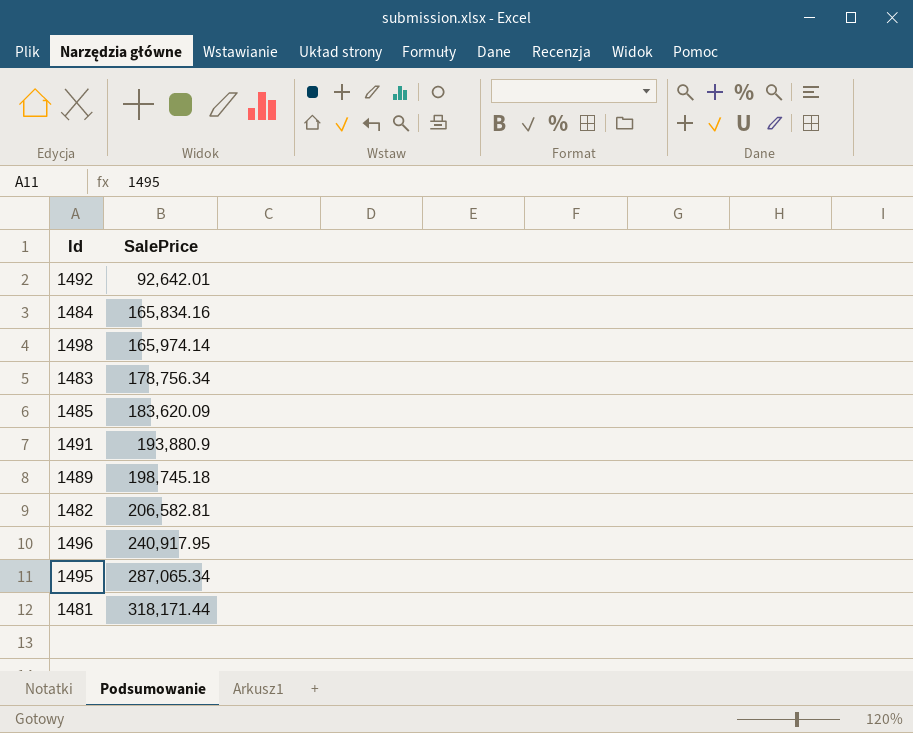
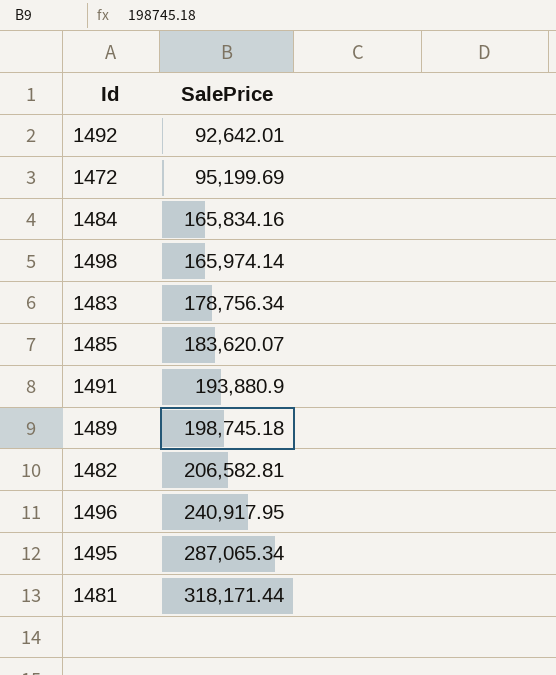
row 1472: none -> 95,199.69
1485 | SalePrice: 183,620.09 -> 183,620.07

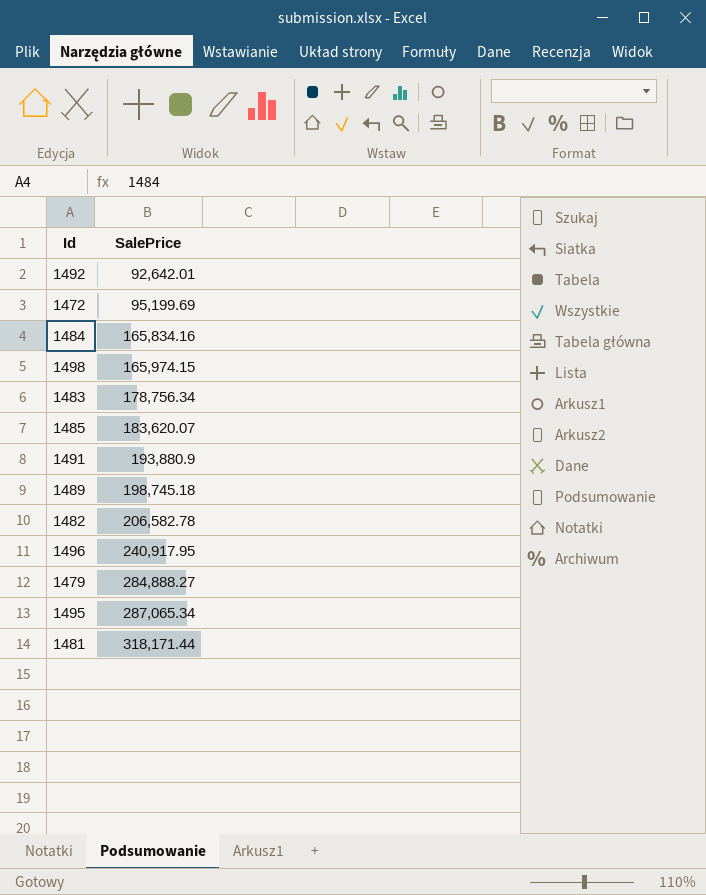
1498 | SalePrice: 165,974.14 -> 165,974.15
1482 | SalePrice: 206,582.81 -> 206,582.78
row 1479: none -> 284,888.27

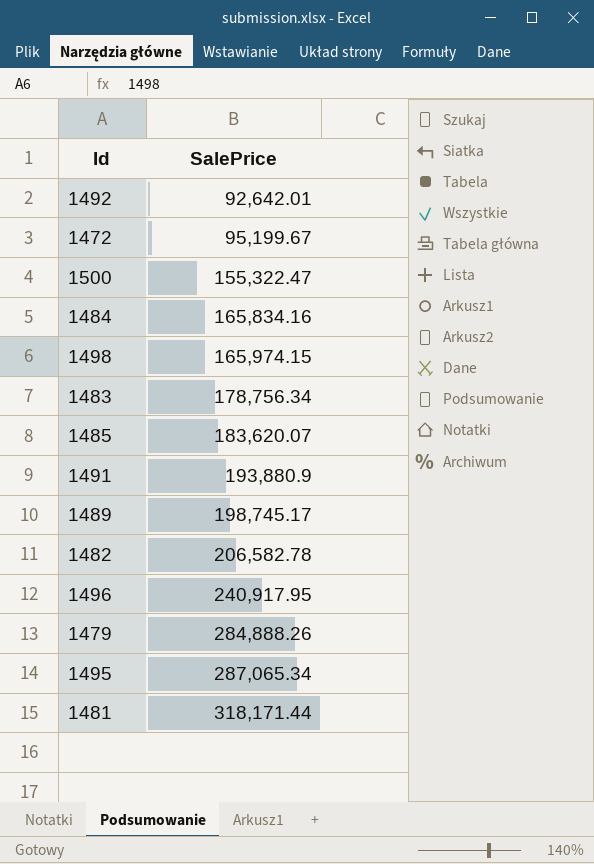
1472 | SalePrice: 95,199.69 -> 95,199.67
row 1500: none -> 155,322.47
1489 | SalePrice: 198,745.18 -> 198,745.17
1479 | SalePrice: 284,888.27 -> 284,888.26

